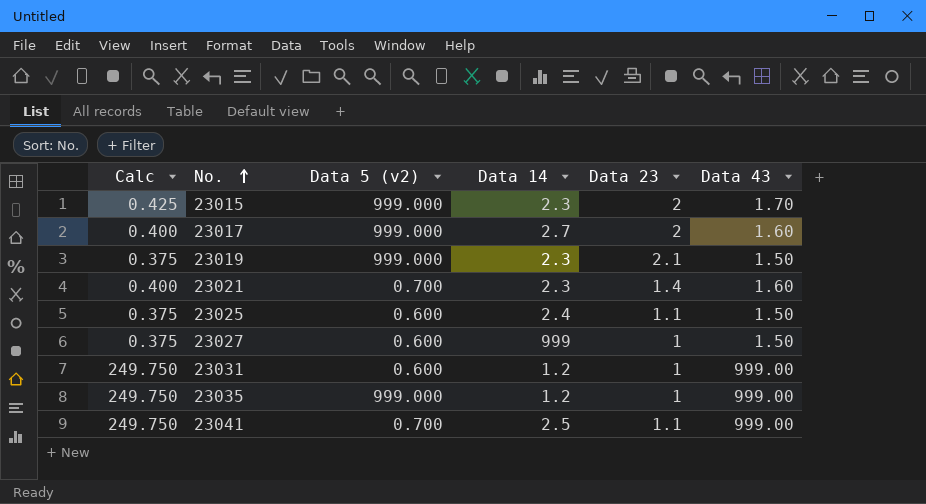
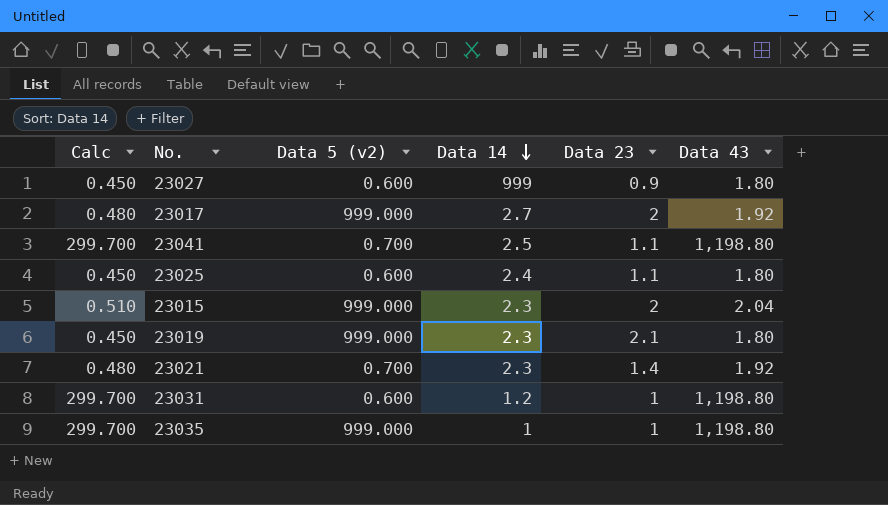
row order: No. ascending -> Data 14 descending
23027 | Calc: 0.375 -> 0.450
23027 | Data 23: 1 -> 0.9
23027 | Data 43: 1.50 -> 1.80
23017 | Calc: 0.400 -> 0.480
23017 | Data 43: 1.60 -> 1.92
23041 | Calc: 249.750 -> 299.700
23041 | Data 43: 999.00 -> 1,198.80
23025 | Calc: 0.375 -> 0.450
23025 | Data 43: 1.50 -> 1.80
23015 | Calc: 0.425 -> 0.510
23015 | Data 43: 1.70 -> 2.04
23019 | Calc: 0.375 -> 0.450
23019 | Data 43: 1.50 -> 1.80
23021 | Calc: 0.400 -> 0.480
23021 | Data 43: 1.60 -> 1.92
23031 | Calc: 249.750 -> 299.700
23031 | Data 43: 999.00 -> 1,198.80
23035 | Calc: 249.750 -> 299.700
23035 | Data 14: 1.2 -> 1
23035 | Data 43: 999.00 -> 1,198.80

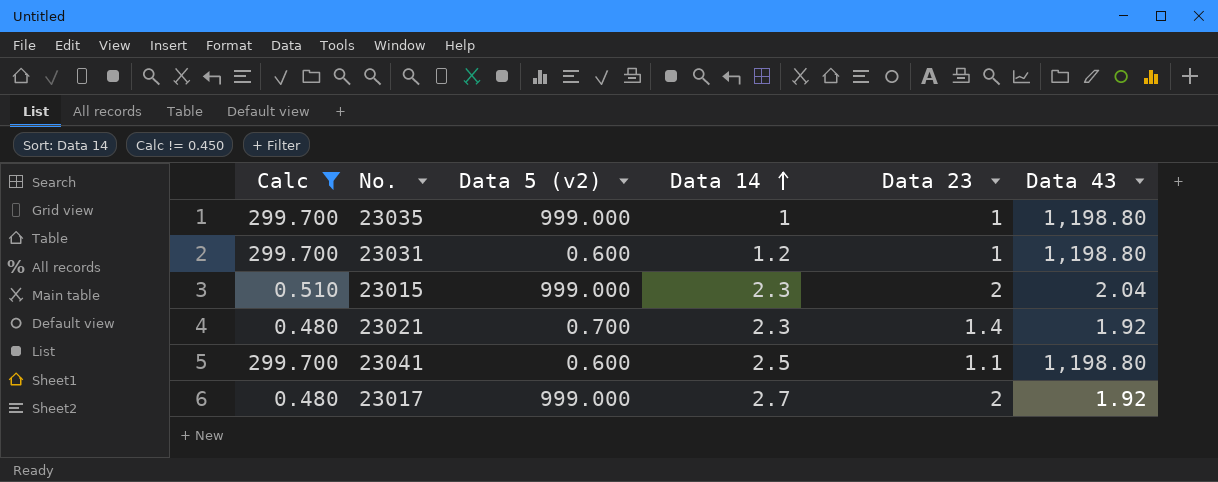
filter: none -> Calc != 0.450
row order: Data 14 descending -> Data 14 ascending
23041 | Data 5 (v2): 0.700 -> 0.600

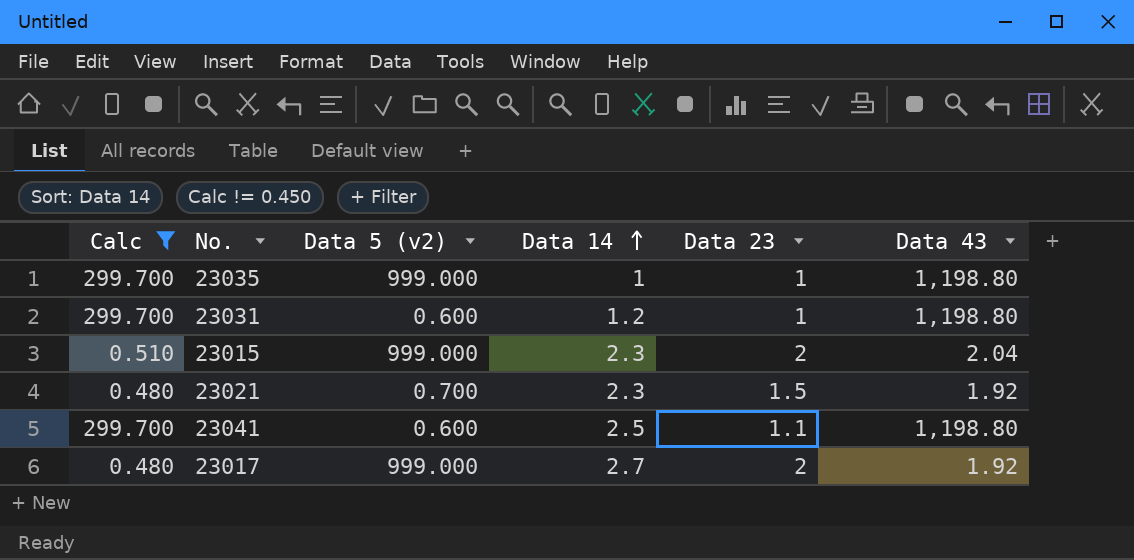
23021 | Data 23: 1.4 -> 1.5

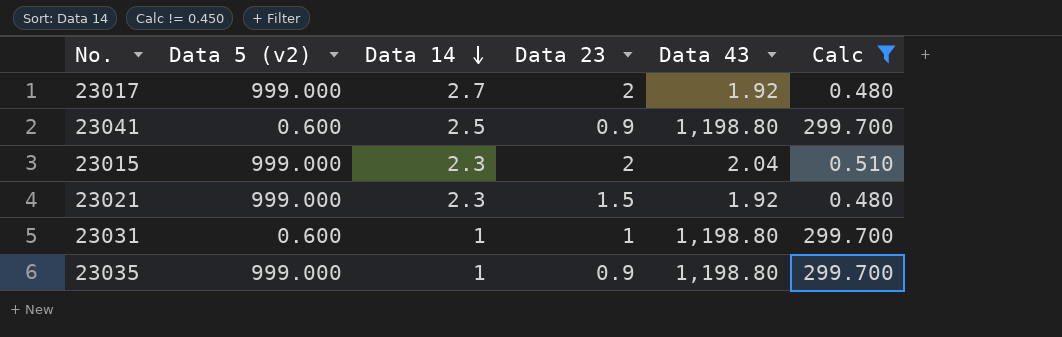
row order: Data 14 ascending -> Data 14 descending
column Calc | position: 1 -> 6
23041 | Data 23: 1.1 -> 0.9
23021 | Data 5 (v2): 0.700 -> 999.000
23031 | Data 14: 1.2 -> 1
23035 | Data 23: 1 -> 0.9

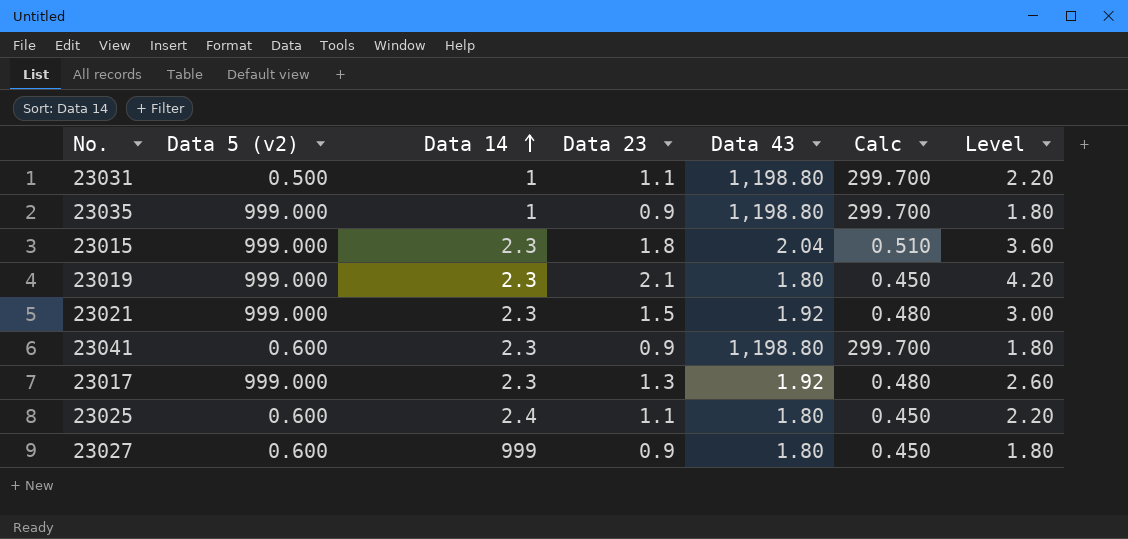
filter: Calc != 0.450 -> none
row order: Data 14 descending -> Data 14 ascending
column Level | formula: none -> [Data 23] * 2
23031 | Data 5 (v2): 0.600 -> 0.500
23031 | Data 23: 1 -> 1.1
23015 | Data 23: 2 -> 1.8
23041 | Data 14: 2.5 -> 2.3
23017 | Data 14: 2.7 -> 2.3
23017 | Data 23: 2 -> 1.3

